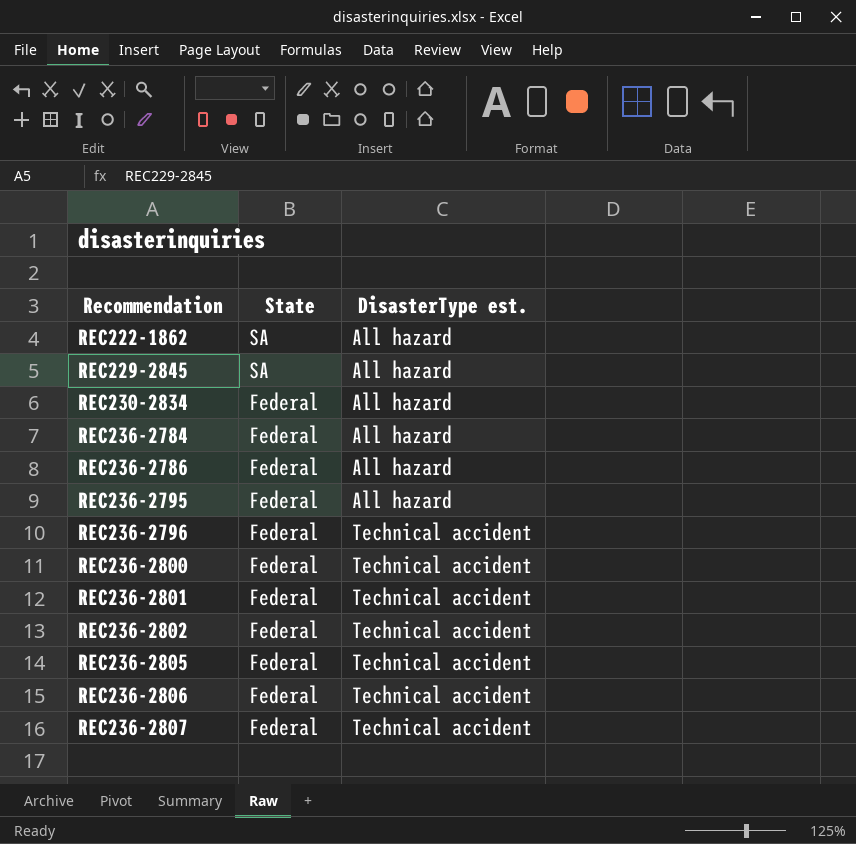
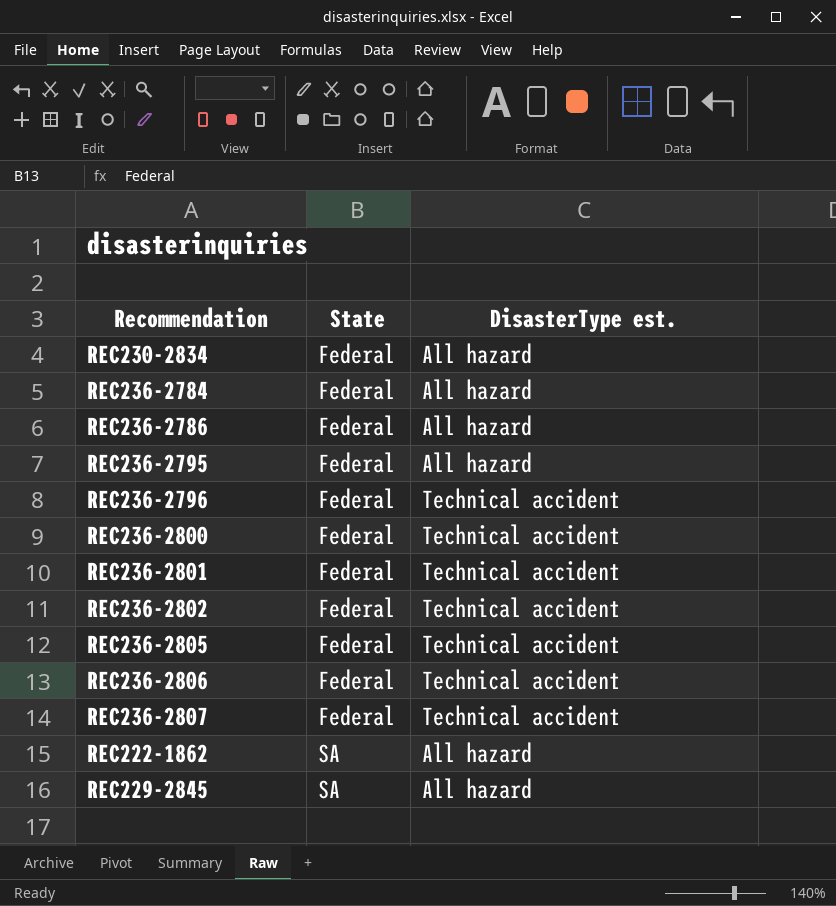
row order: Recommendation ascending -> State ascending

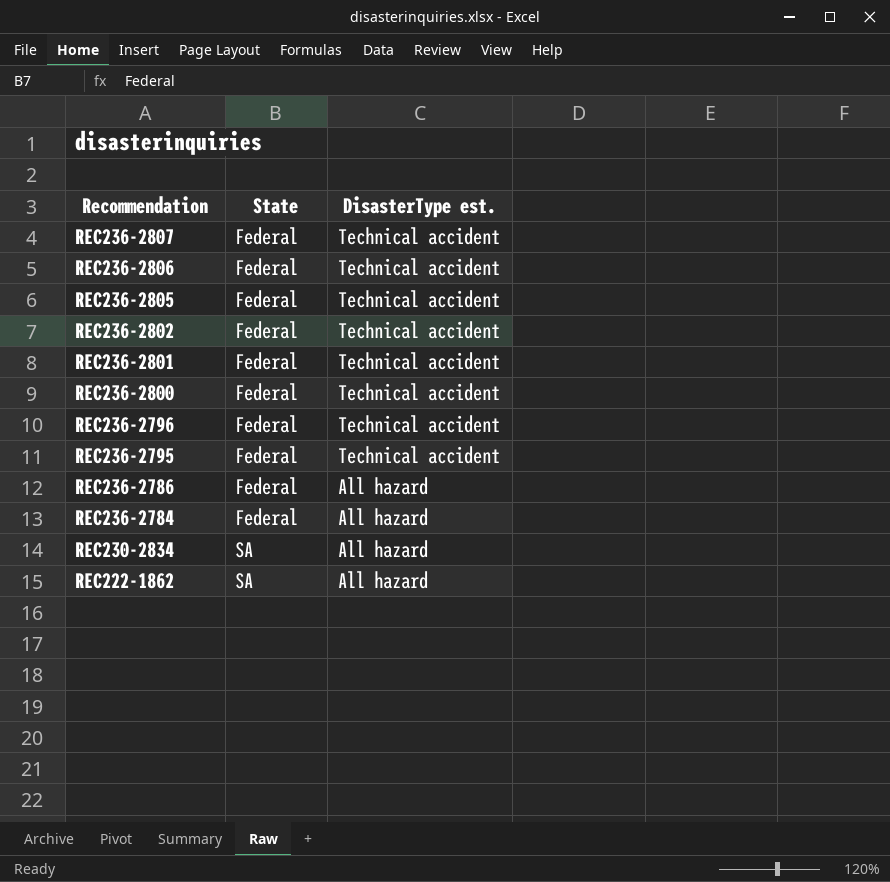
row order: State ascending -> Recommendation descending
row REC229-2845: SA | All hazard -> none
REC236-2795 | DisasterType est.: All hazard -> Technical accident
REC230-2834 | State: Federal -> SA

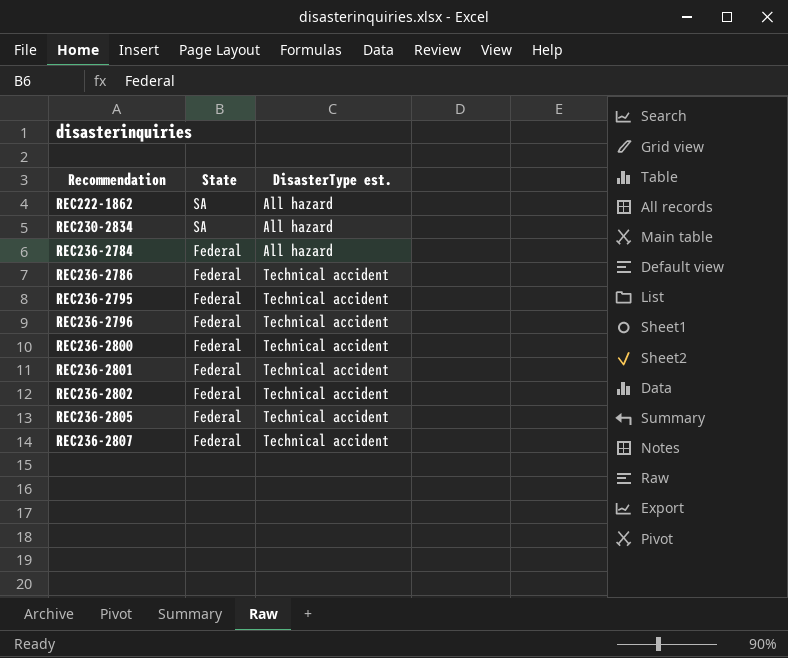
row order: Recommendation descending -> Recommendation ascending
row REC236-2806: Federal | Technical accident -> none
REC236-2786 | DisasterType est.: All hazard -> Technical accident

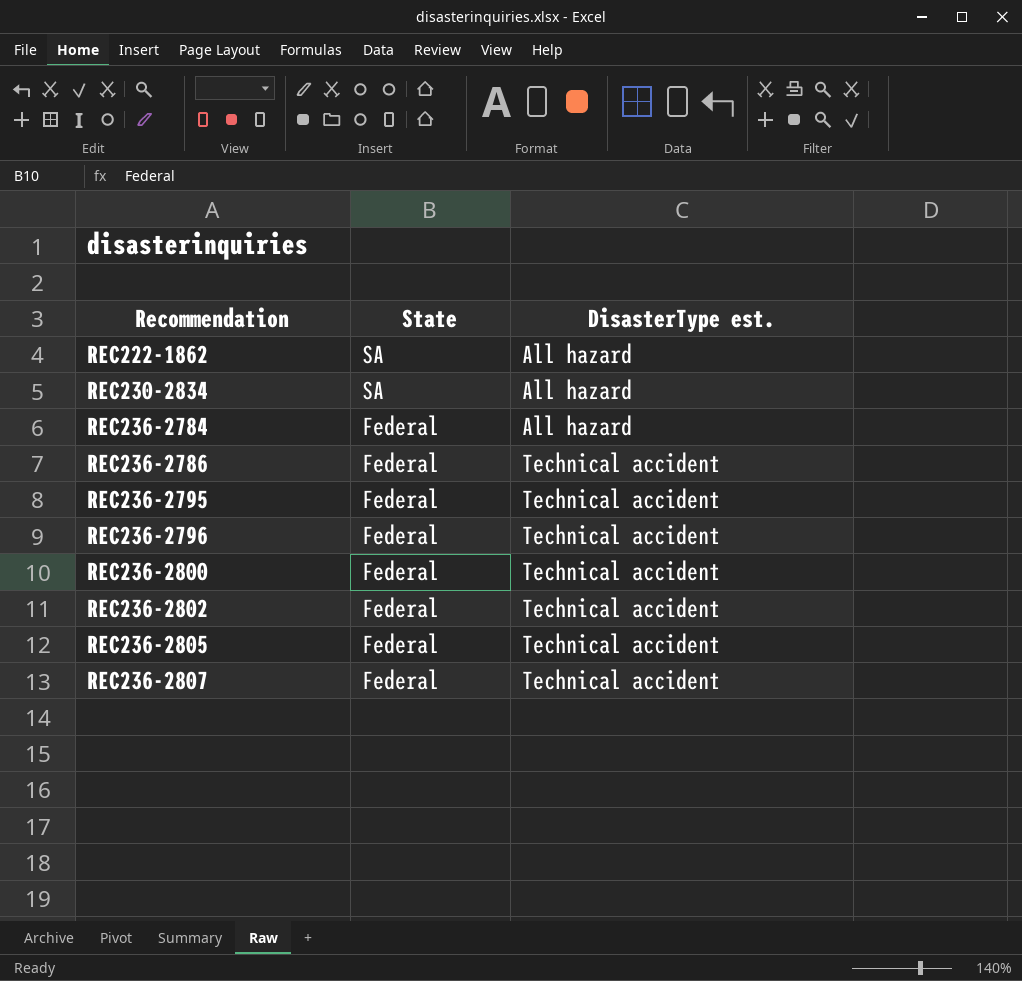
row REC236-2801: Federal | Technical accident -> none

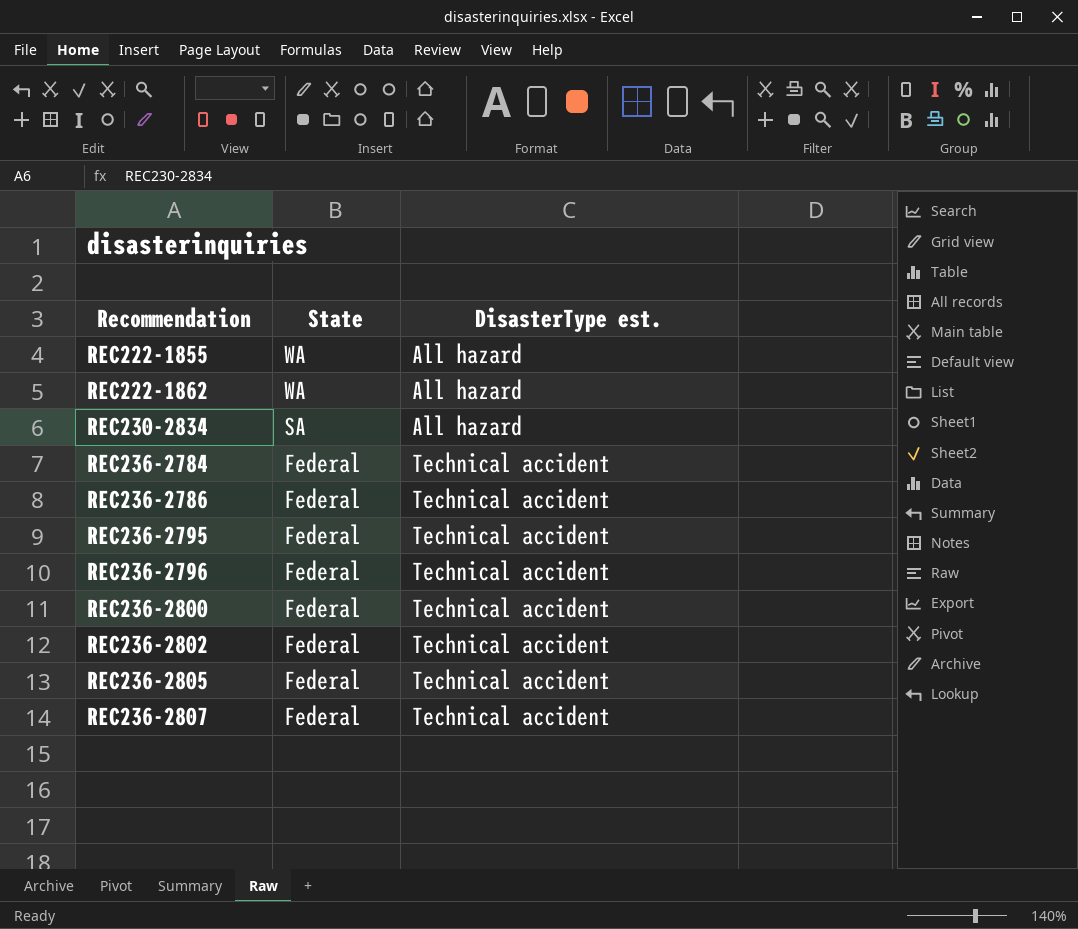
row REC222-1855: none -> WA | All hazard
REC222-1862 | State: SA -> WA
REC236-2784 | DisasterType est.: All hazard -> Technical accident

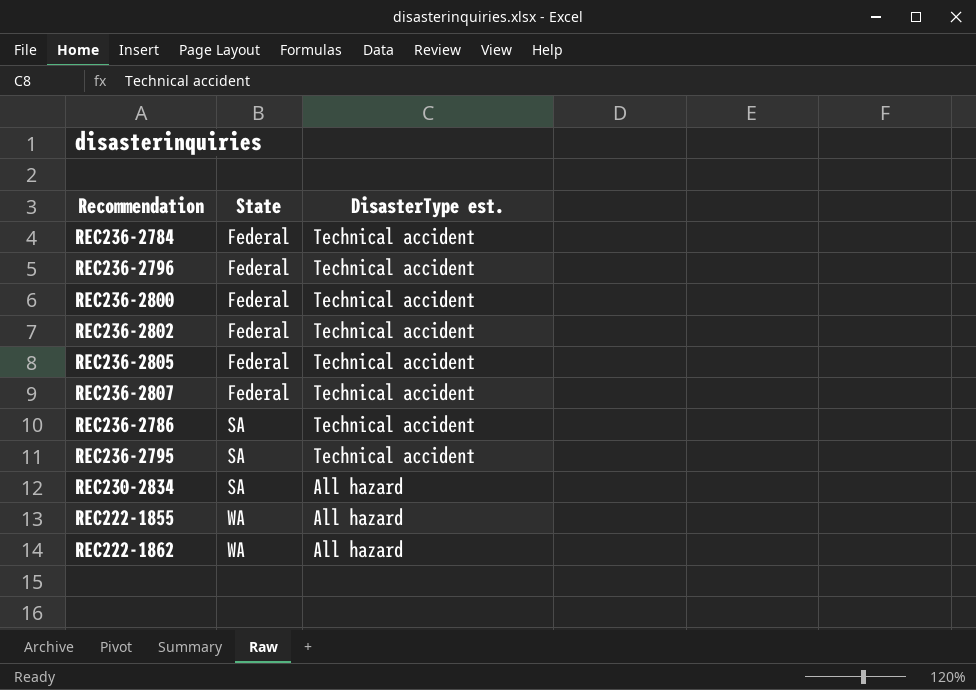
row order: Recommendation ascending -> State ascending
REC236-2786 | State: Federal -> SA
REC236-2795 | State: Federal -> SA

